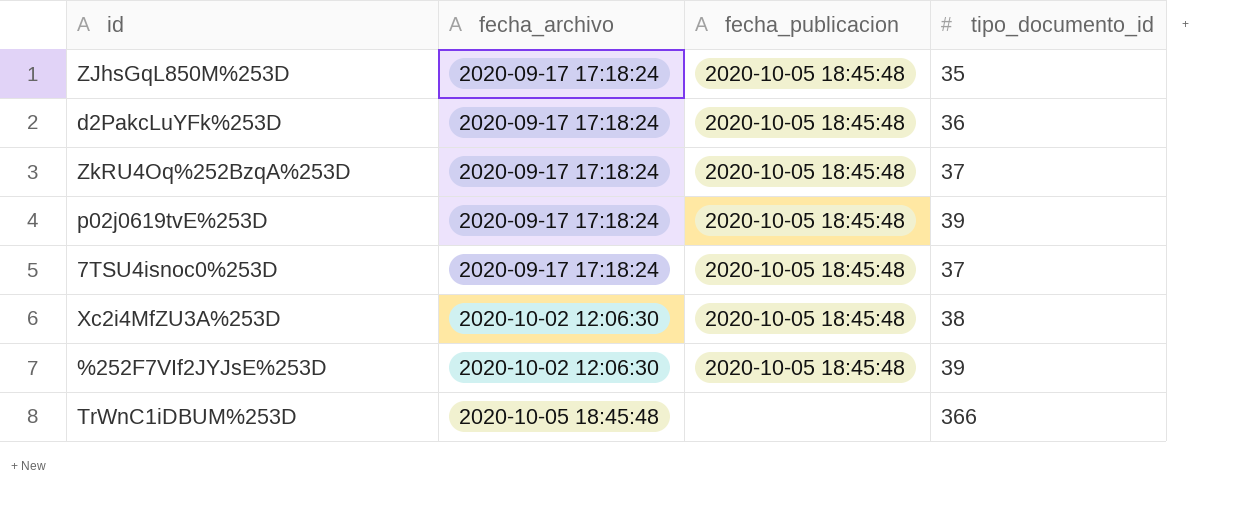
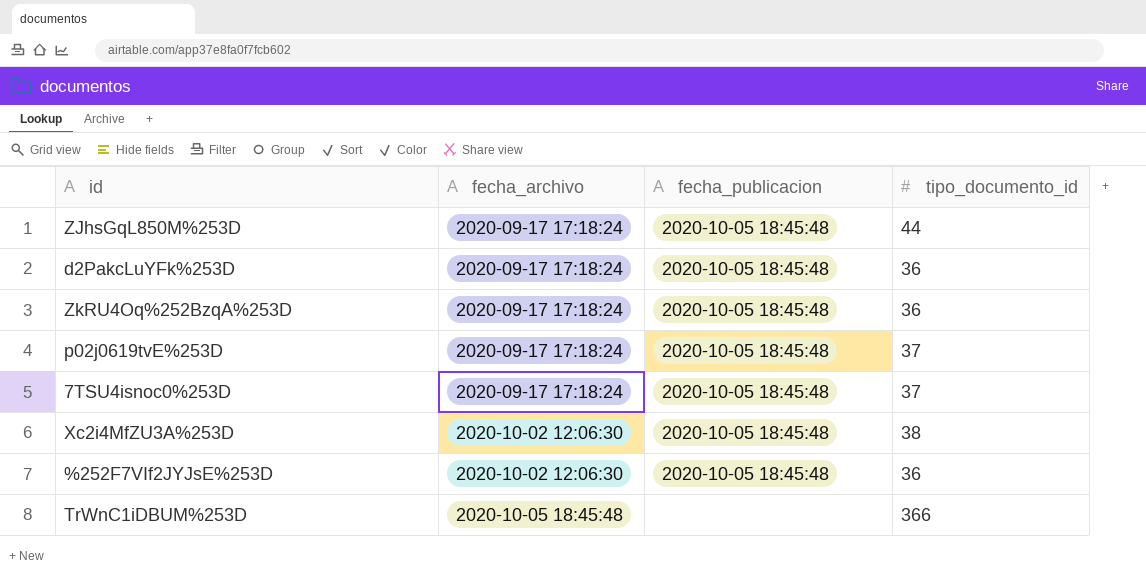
ZJhsGqL850M%253D | tipo_documento_id: 35 -> 44
ZkRU4Oq%252BzqA%253D | tipo_documento_id: 37 -> 36
p02j0619tvE%253D | tipo_documento_id: 39 -> 37
%252F7VIf2JYJsE%253D | tipo_documento_id: 39 -> 36

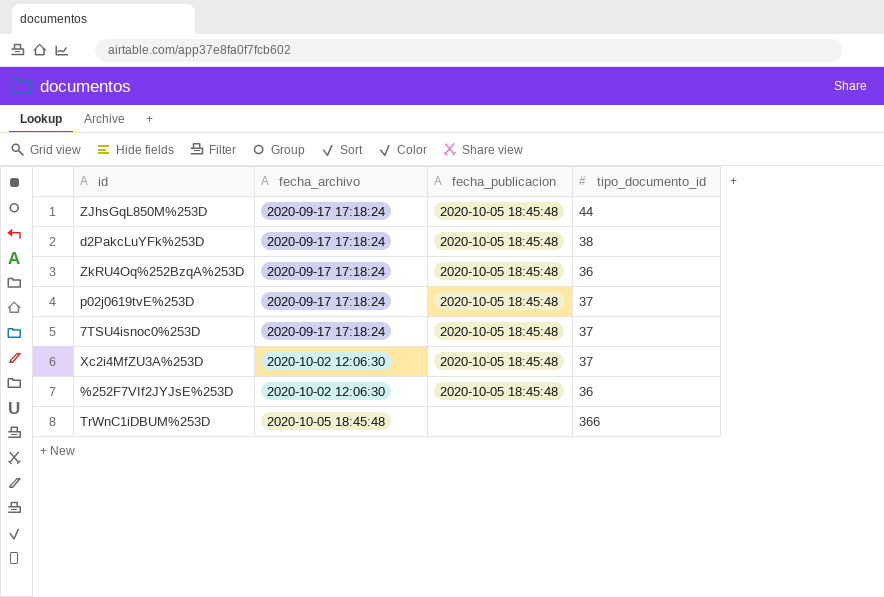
d2PakcLuYFk%253D | tipo_documento_id: 36 -> 38
Xc2i4MfZU3A%253D | tipo_documento_id: 38 -> 37

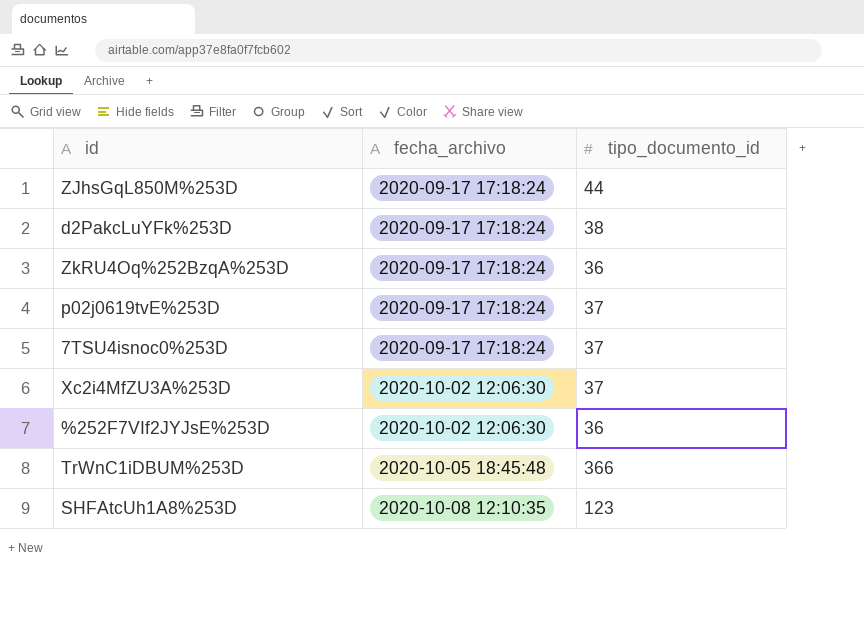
column fecha_publicacion | position: 3 -> none
row SHFAtcUh1A8%253D: none -> 2020-10-08 12:10:35 | 123

